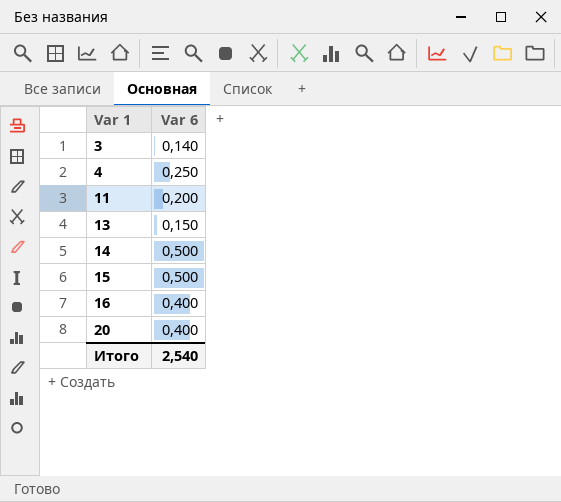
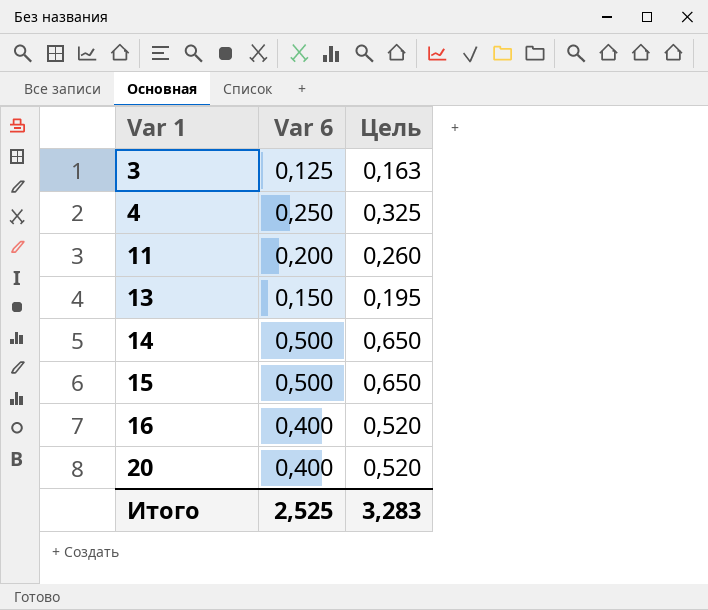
column Цель | formula: none -> [Var 6] * 1,3
3 | Var 6: 0,140 -> 0,125
Итого | Var 6: 2,540 -> 2,525

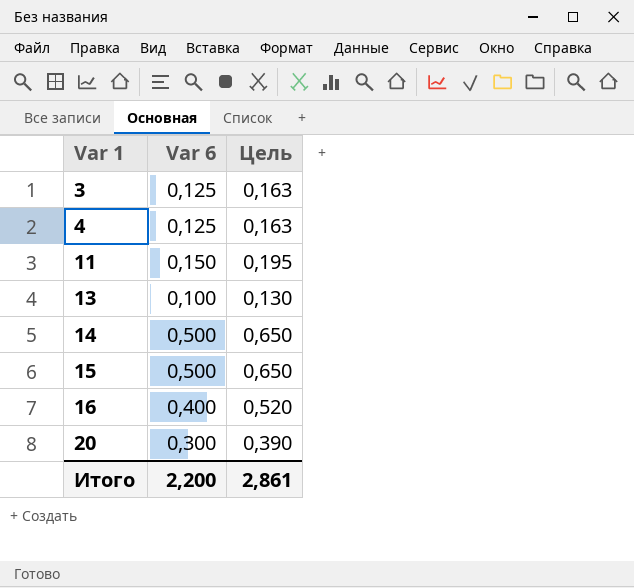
4 | Var 6: 0,250 -> 0,125
4 | Цель: 0,325 -> 0,163
11 | Var 6: 0,200 -> 0,150
11 | Цель: 0,260 -> 0,195
13 | Var 6: 0,150 -> 0,100
13 | Цель: 0,195 -> 0,130
20 | Var 6: 0,400 -> 0,300
20 | Цель: 0,520 -> 0,390
Итого | Var 6: 2,525 -> 2,200
Итого | Цель: 3,283 -> 2,861

